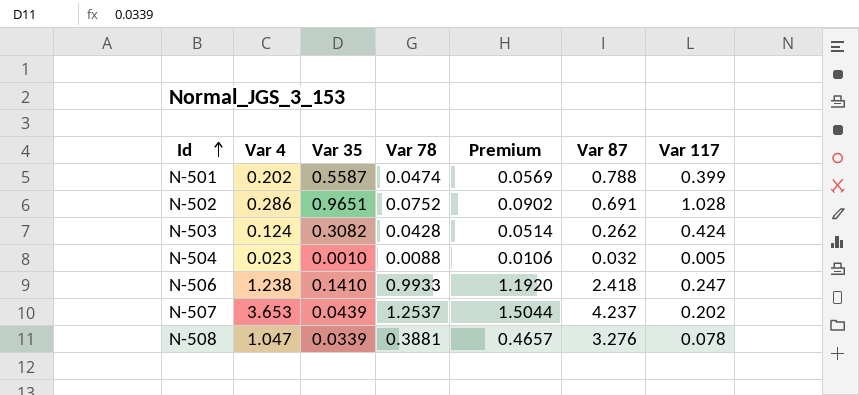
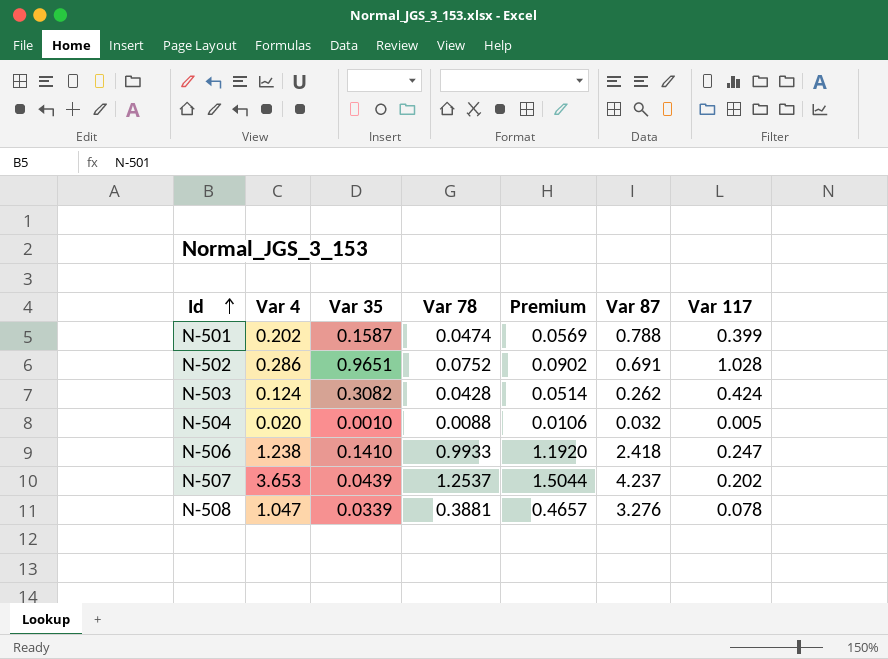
N-501 | Var 35: 0.5587 -> 0.1587
N-504 | Var 4: 0.023 -> 0.020

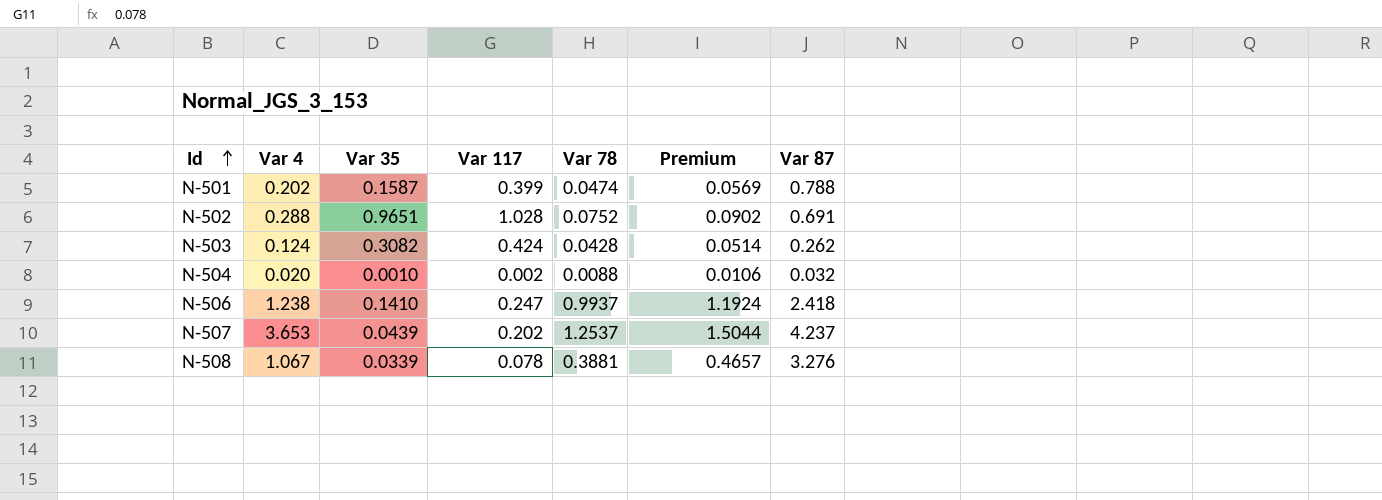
column Var 117 | position: 7 -> 4
N-502 | Var 4: 0.286 -> 0.288
N-504 | Var 117: 0.005 -> 0.002
N-506 | Var 78: 0.9933 -> 0.9937
N-506 | Premium: 1.1920 -> 1.1924
N-508 | Var 4: 1.047 -> 1.067

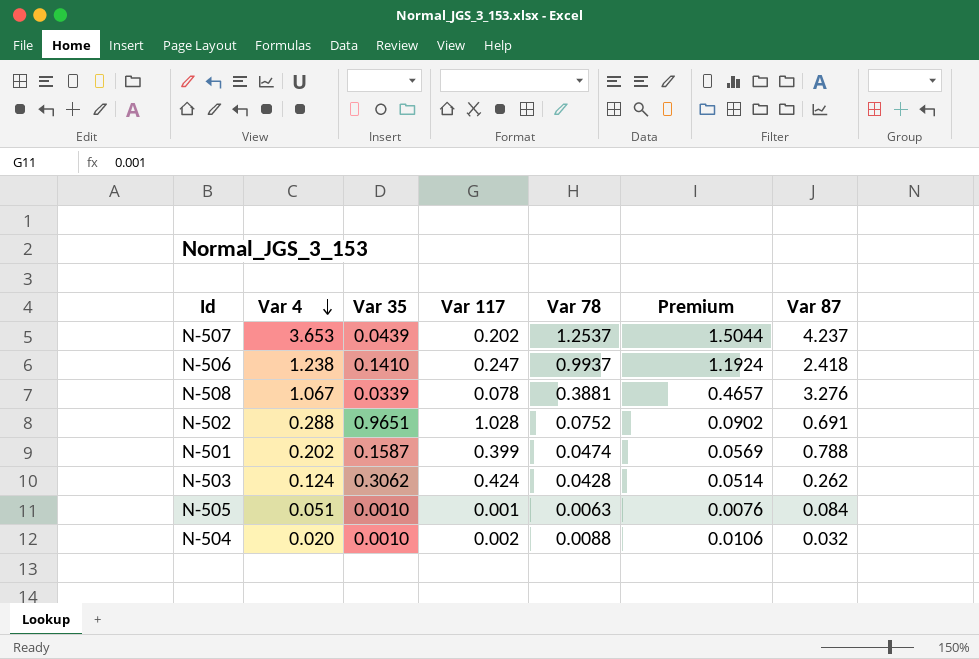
row order: Id ascending -> Var 4 descending
N-503 | Var 35: 0.3082 -> 0.3062
row N-505: none -> 0.051 | 0.0010 | 0.001 | 0.0063 | 0.0076 | 0.084

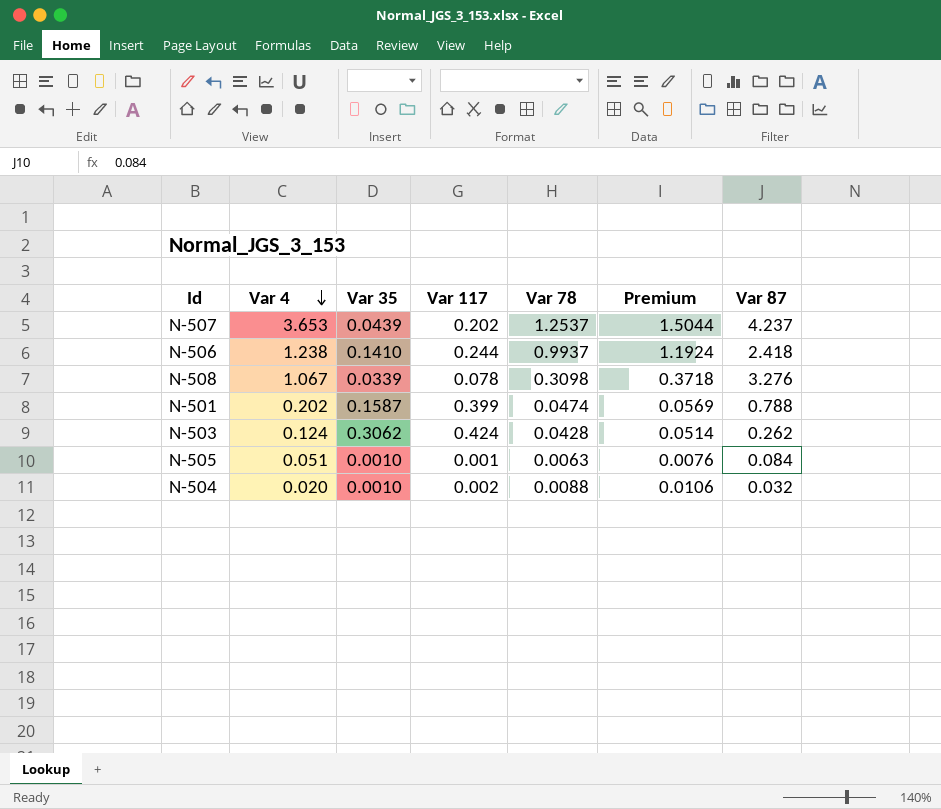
row N-502: 0.288 | 0.9651 | 1.028 | 0.0752 | 0.0902 | 0.691 -> none
N-506 | Var 117: 0.247 -> 0.244
N-508 | Var 78: 0.3881 -> 0.3098
N-508 | Premium: 0.4657 -> 0.3718

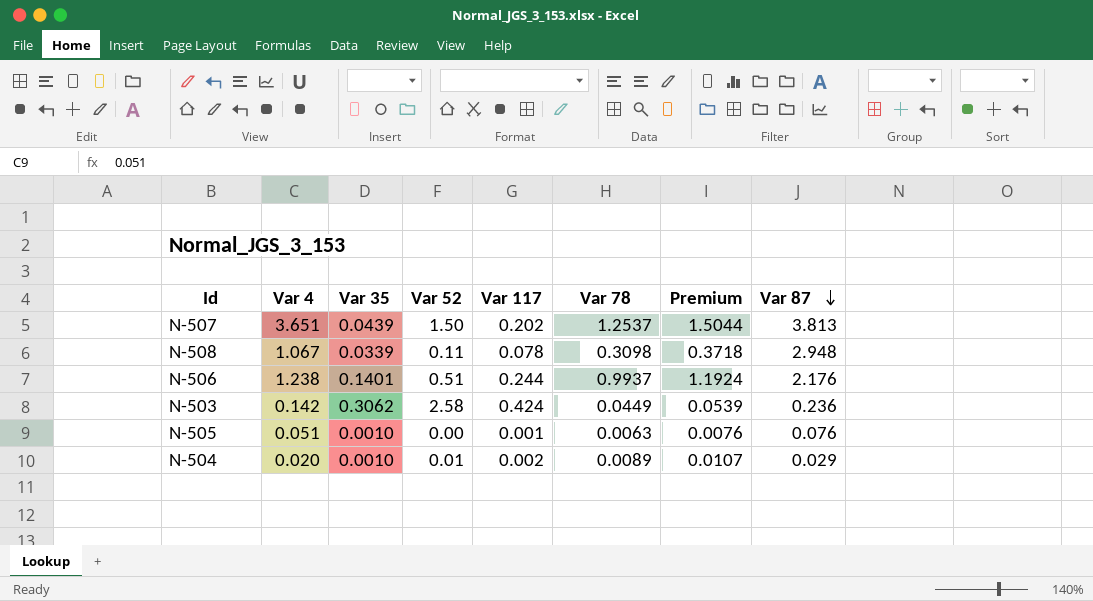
row order: Var 4 descending -> Var 87 descending
column Var 52 | position: none -> 4
row N-501: 0.202 | 0.1587 | 0.399 | 0.0474 | 0.0569 | 0.788 -> none
N-507 | Var 4: 3.653 -> 3.651
N-507 | Var 87: 4.237 -> 3.813
N-508 | Var 87: 3.276 -> 2.948
N-506 | Var 35: 0.1410 -> 0.1401
N-506 | Var 87: 2.418 -> 2.176
N-503 | Var 4: 0.124 -> 0.142
N-503 | Var 78: 0.0428 -> 0.0449
N-503 | Premium: 0.0514 -> 0.0539
N-503 | Var 87: 0.262 -> 0.236
N-505 | Var 87: 0.084 -> 0.076
N-504 | Var 78: 0.0088 -> 0.0089
N-504 | Premium: 0.0106 -> 0.0107
N-504 | Var 87: 0.032 -> 0.029

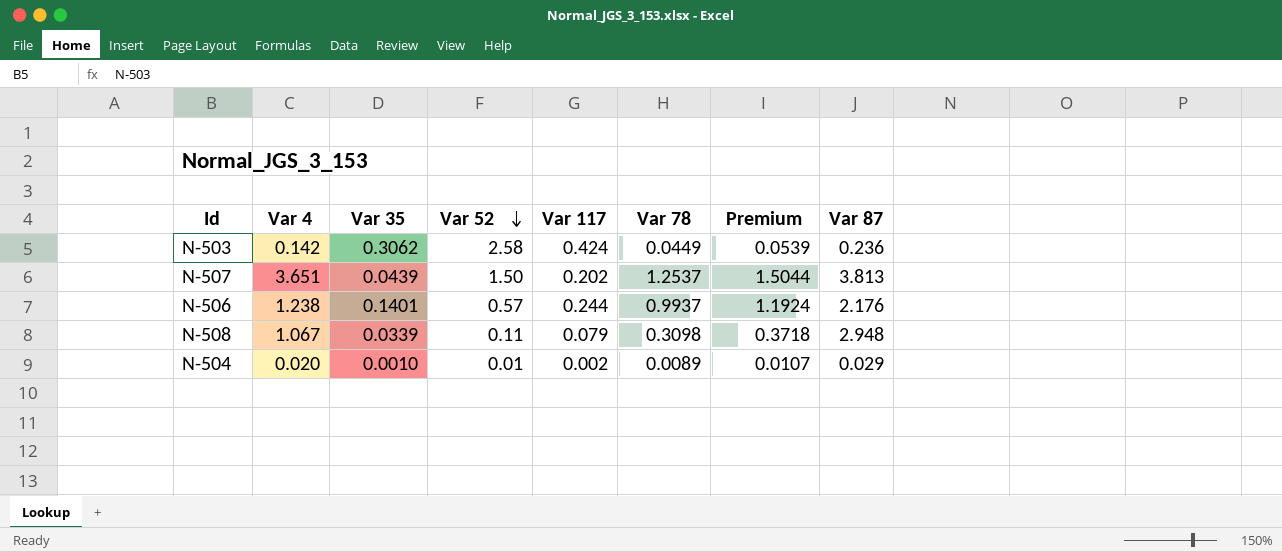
row order: Var 87 descending -> Var 52 descending
row N-505: 0.051 | 0.0010 | 0.00 | 0.001 | 0.0063 | 0.0076 | 0.076 -> none
N-506 | Var 52: 0.51 -> 0.57
N-508 | Var 117: 0.078 -> 0.079

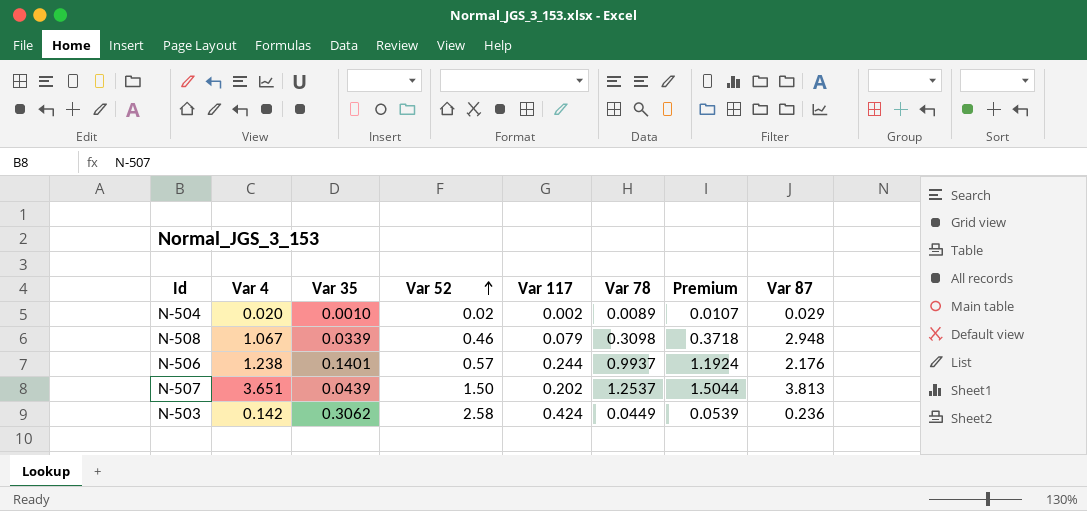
row order: Var 52 descending -> Var 52 ascending
N-504 | Var 52: 0.01 -> 0.02
N-508 | Var 52: 0.11 -> 0.46

